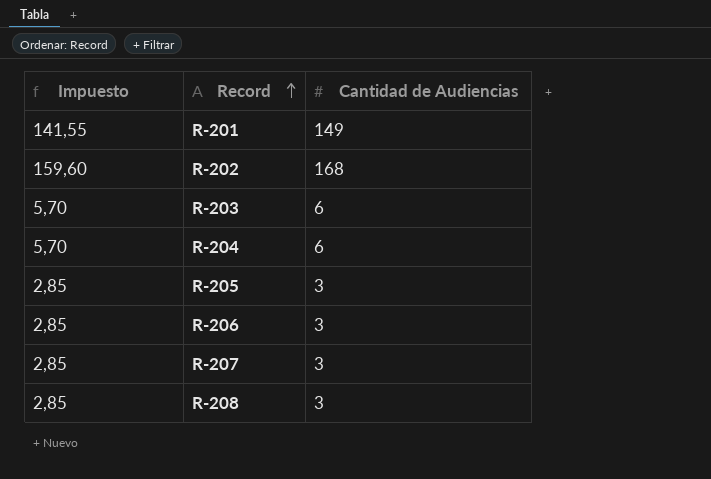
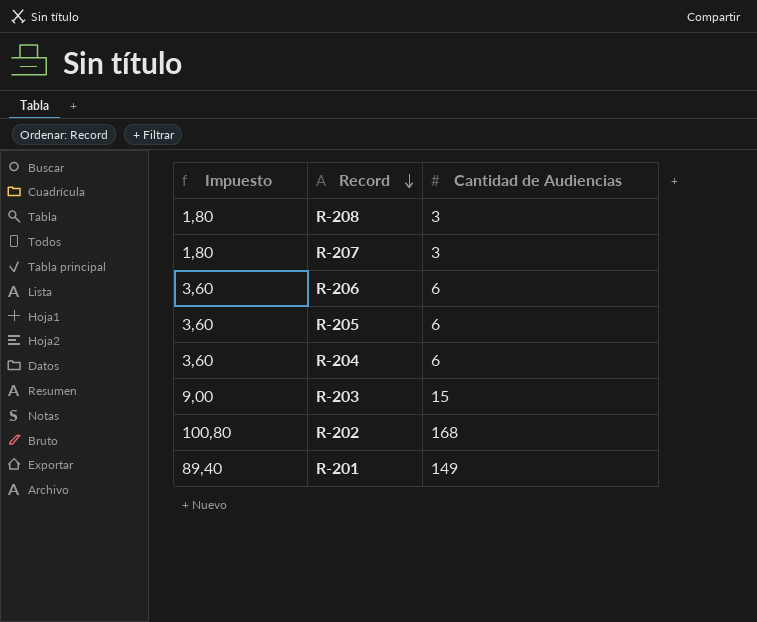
row order: Record ascending -> Record descending
column Impuesto | formula: [Cantidad de Audiencias] * 0,95 -> [Cantidad de Audiencias] * 0,6
R-206 | Cantidad de Audiencias: 3 -> 6
R-205 | Cantidad de Audiencias: 3 -> 6
R-203 | Cantidad de Audiencias: 6 -> 15

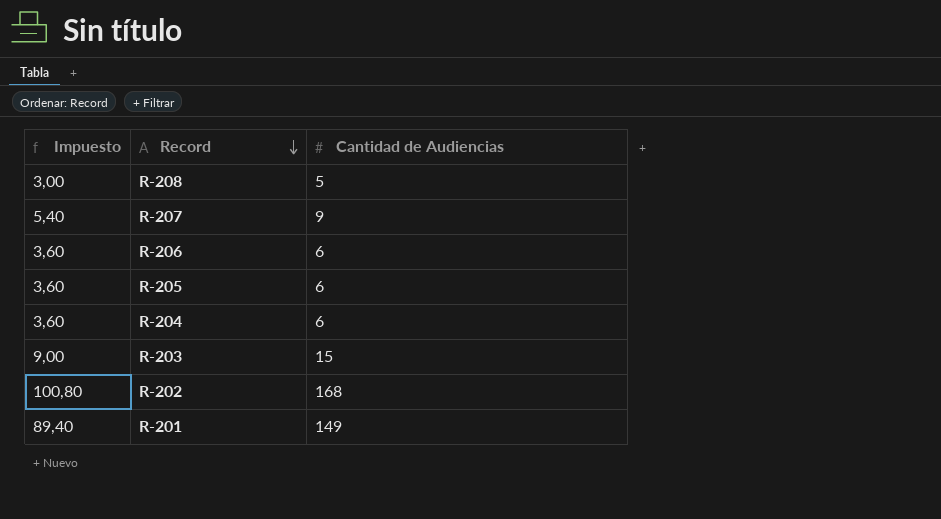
R-208 | Impuesto: 1,80 -> 3,00
R-208 | Cantidad de Audiencias: 3 -> 5
R-207 | Impuesto: 1,80 -> 5,40
R-207 | Cantidad de Audiencias: 3 -> 9

